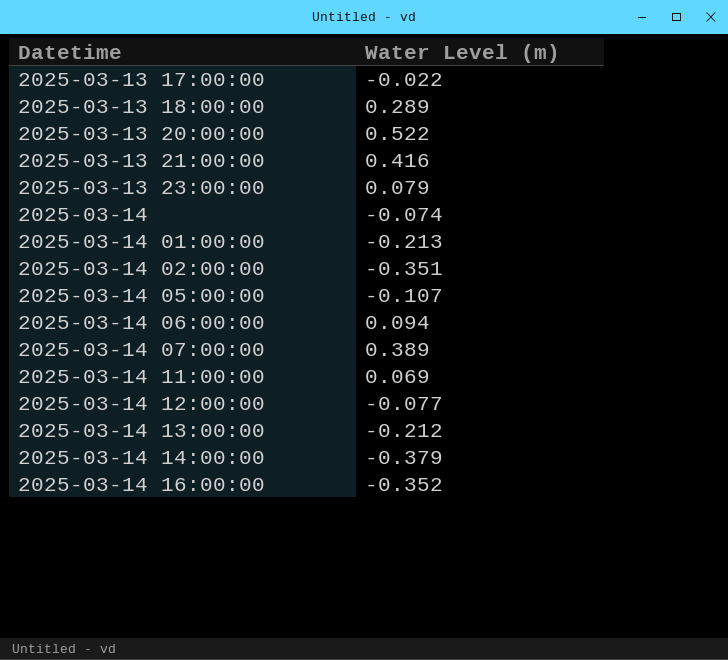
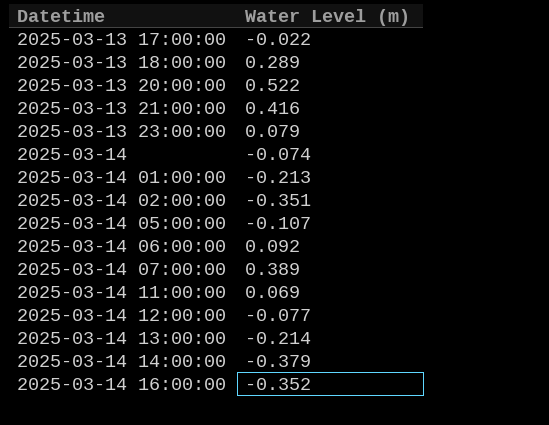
2025-03-14 06:00:00 | Water Level (m): 0.094 -> 0.092
2025-03-14 13:00:00 | Water Level (m): -0.212 -> -0.214

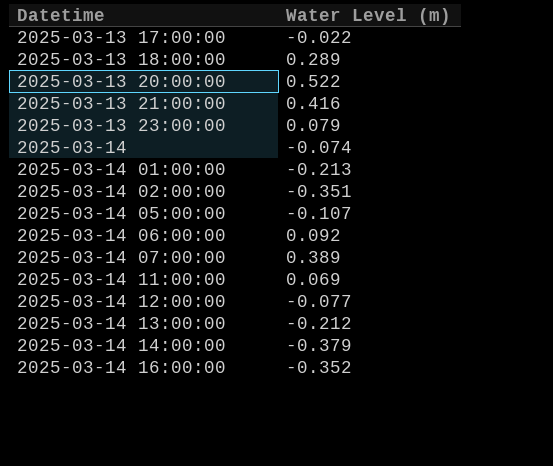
2025-03-14 13:00:00 | Water Level (m): -0.214 -> -0.212

